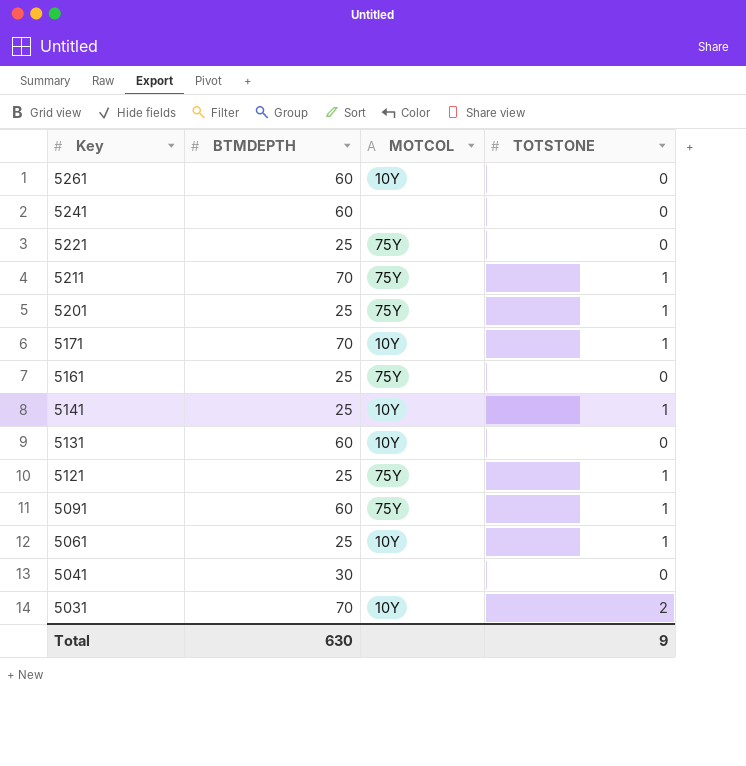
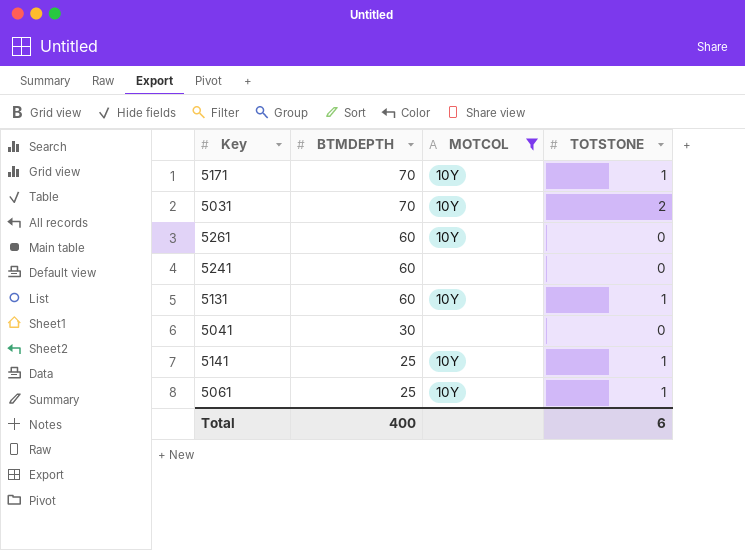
filter: none -> MOTCOL != 75Y
row order: Key descending -> BTMDEPTH descending
5131 | TOTSTONE: 0 -> 1
Total | BTMDEPTH: 630 -> 400
Total | TOTSTONE: 9 -> 6

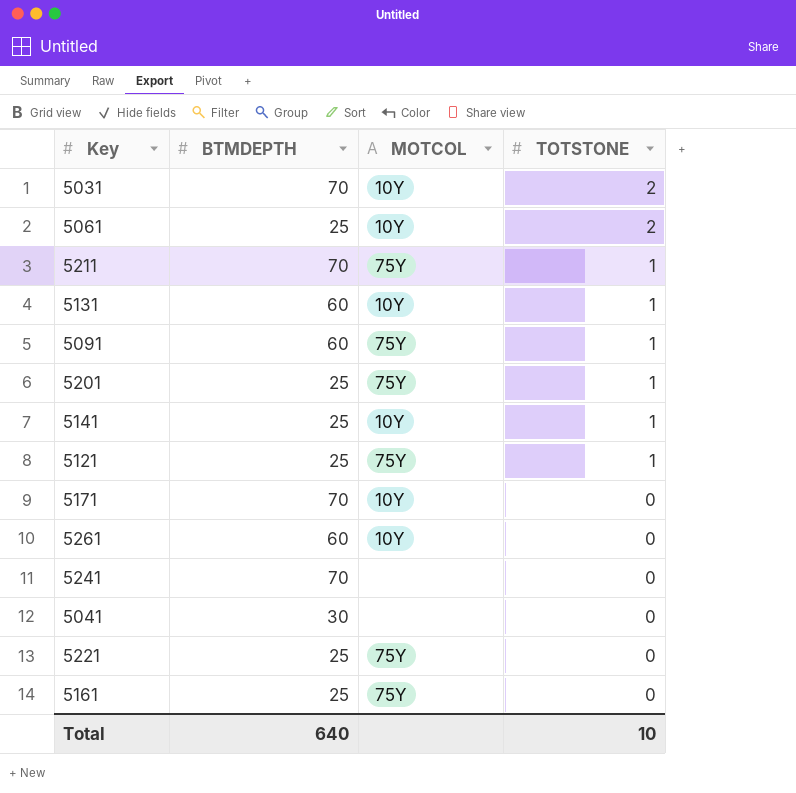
filter: MOTCOL != 75Y -> none
row order: BTMDEPTH descending -> TOTSTONE descending
5061 | TOTSTONE: 1 -> 2
5171 | TOTSTONE: 1 -> 0
5241 | BTMDEPTH: 60 -> 70
Total | BTMDEPTH: 400 -> 640
Total | TOTSTONE: 6 -> 10

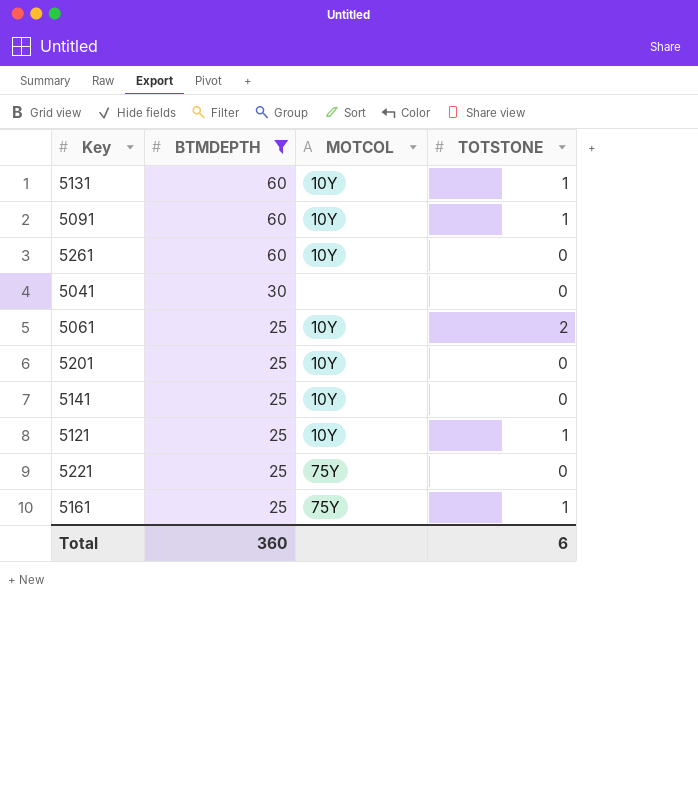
filter: none -> BTMDEPTH != 70
row order: TOTSTONE descending -> BTMDEPTH descending
5091 | MOTCOL: 75Y -> 10Y
5201 | MOTCOL: 75Y -> 10Y
5201 | TOTSTONE: 1 -> 0
5141 | TOTSTONE: 1 -> 0
5121 | MOTCOL: 75Y -> 10Y
5161 | TOTSTONE: 0 -> 1
Total | BTMDEPTH: 640 -> 360
Total | TOTSTONE: 10 -> 6

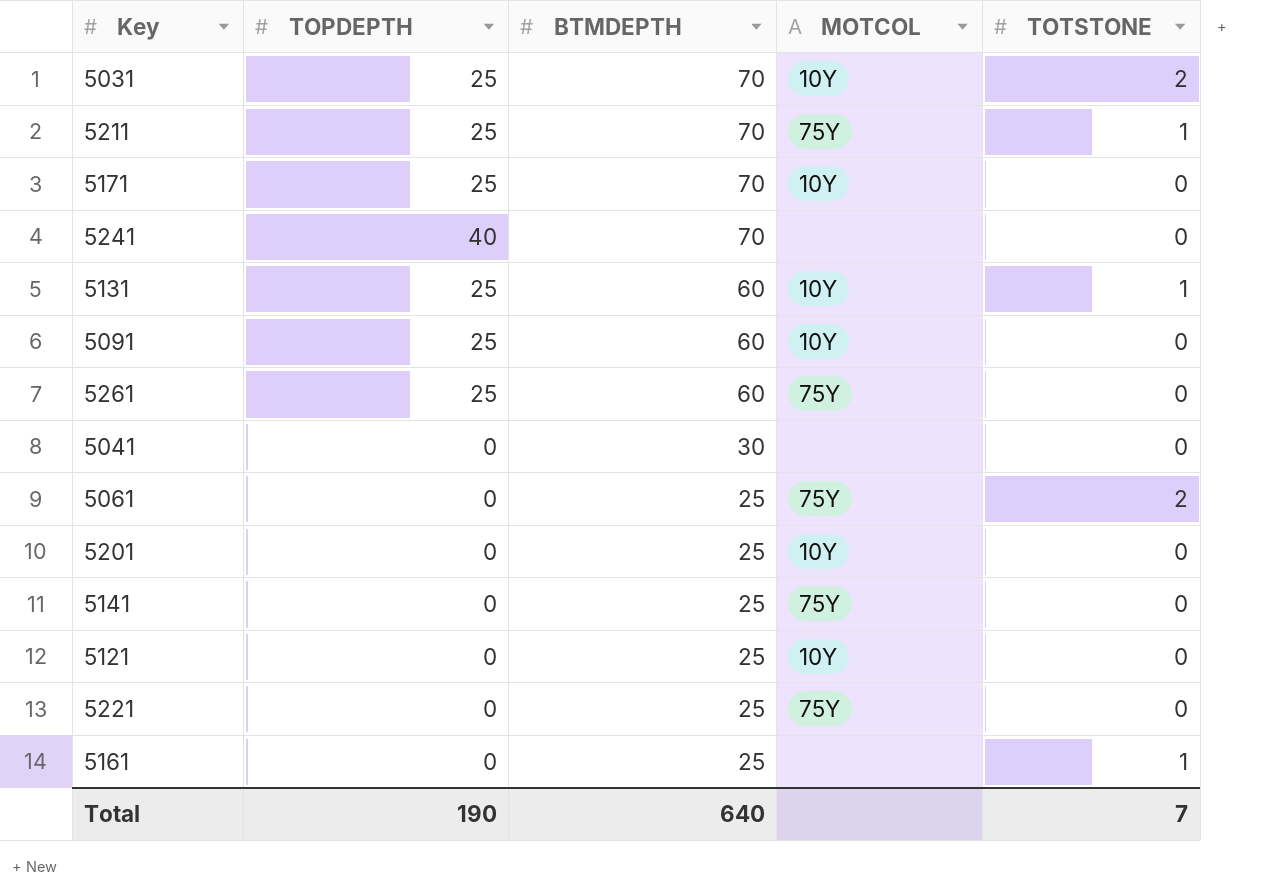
filter: BTMDEPTH != 70 -> none
column TOPDEPTH | position: none -> 2
5091 | TOTSTONE: 1 -> 0
5261 | MOTCOL: 10Y -> 75Y
5061 | MOTCOL: 10Y -> 75Y
5141 | MOTCOL: 10Y -> 75Y
5121 | TOTSTONE: 1 -> 0
5161 | MOTCOL: 75Y -> none
Total | BTMDEPTH: 360 -> 640
Total | TOTSTONE: 6 -> 7

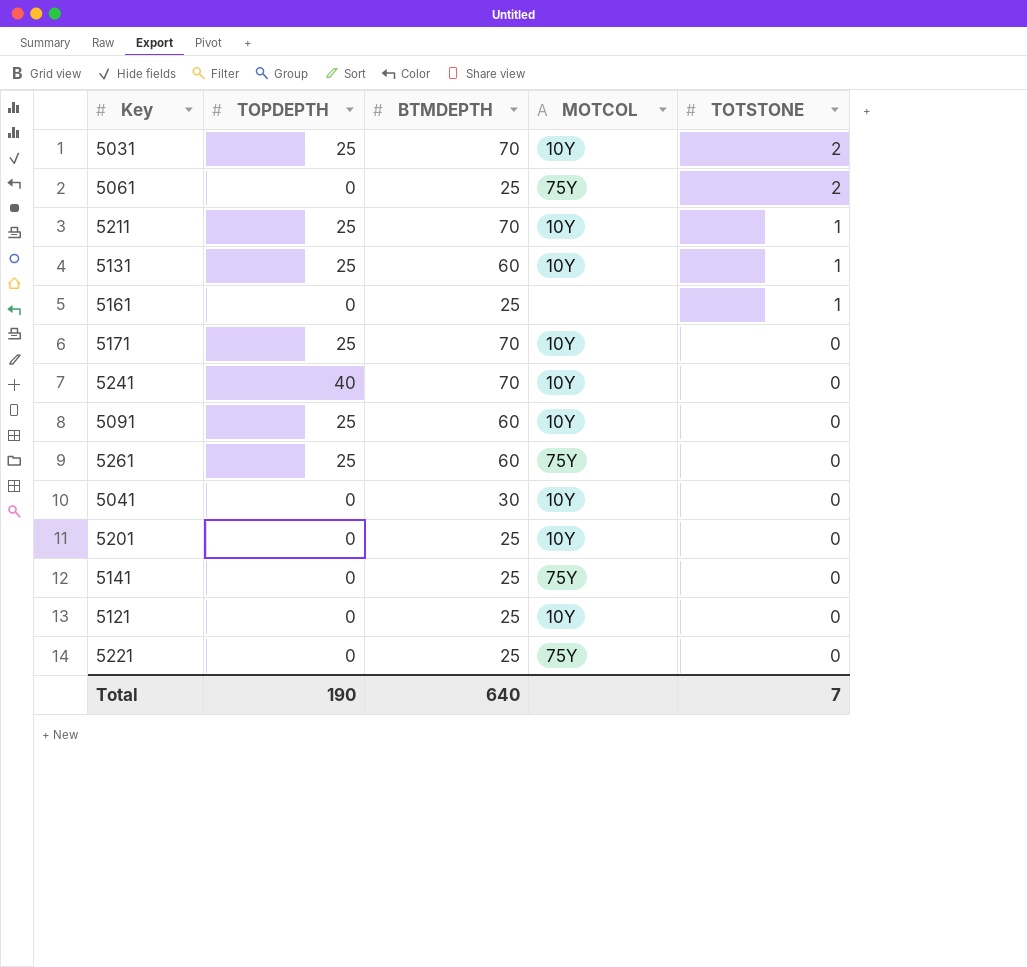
row order: BTMDEPTH descending -> TOTSTONE descending
5211 | MOTCOL: 75Y -> 10Y
5241 | MOTCOL: none -> 10Y
5041 | MOTCOL: none -> 10Y

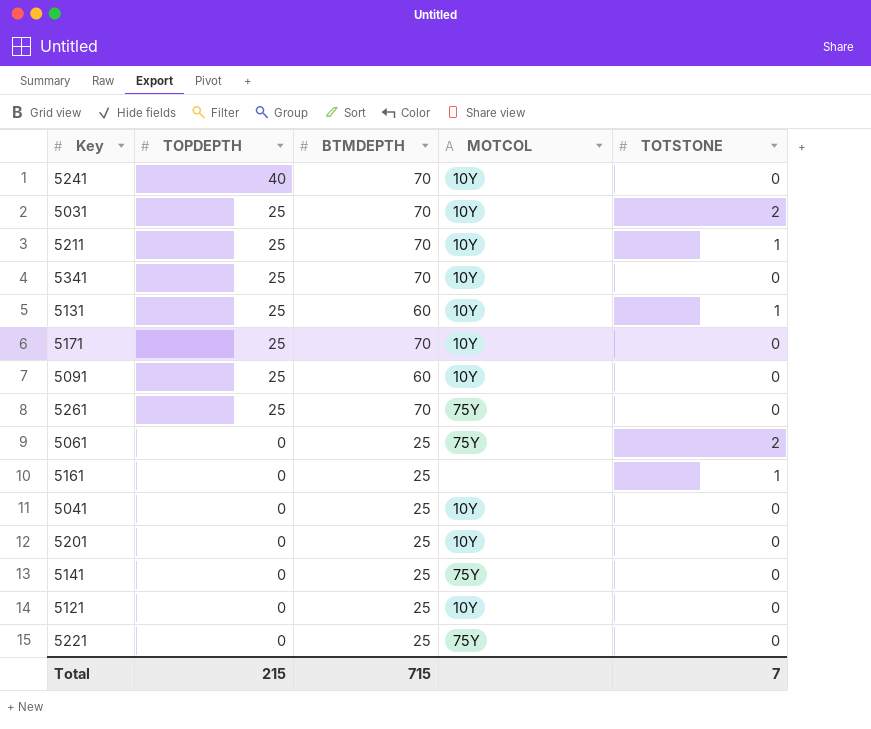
row order: TOTSTONE descending -> TOPDEPTH descending
row 5341: none -> 25 | 70 | 10Y | 0
5261 | BTMDEPTH: 60 -> 70
5041 | BTMDEPTH: 30 -> 25
Total | TOPDEPTH: 190 -> 215
Total | BTMDEPTH: 640 -> 715

